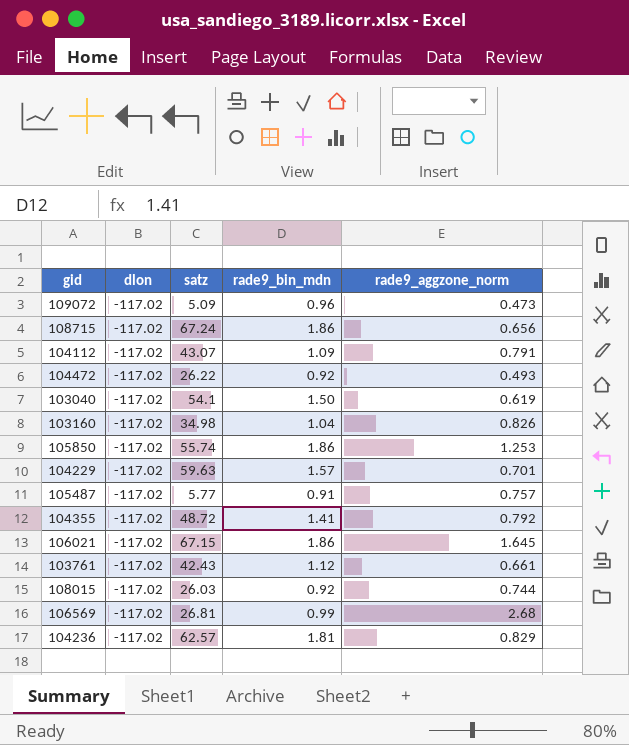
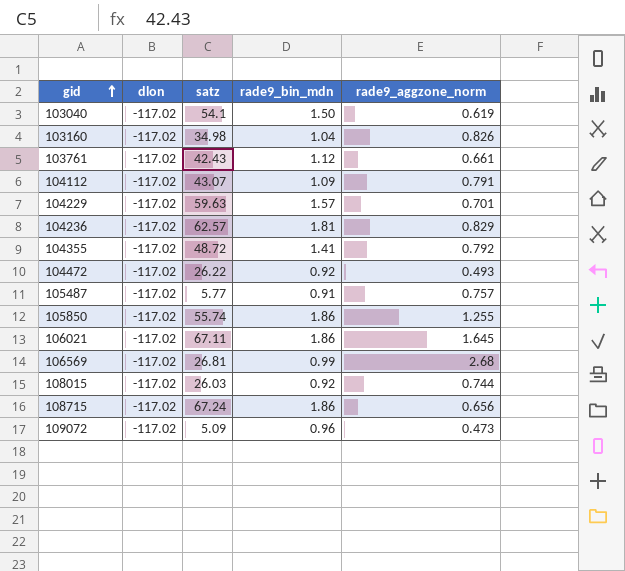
row order: none -> gid ascending
105850 | rade9_aggzone_norm: 1.253 -> 1.255
106021 | satz: 67.15 -> 67.11

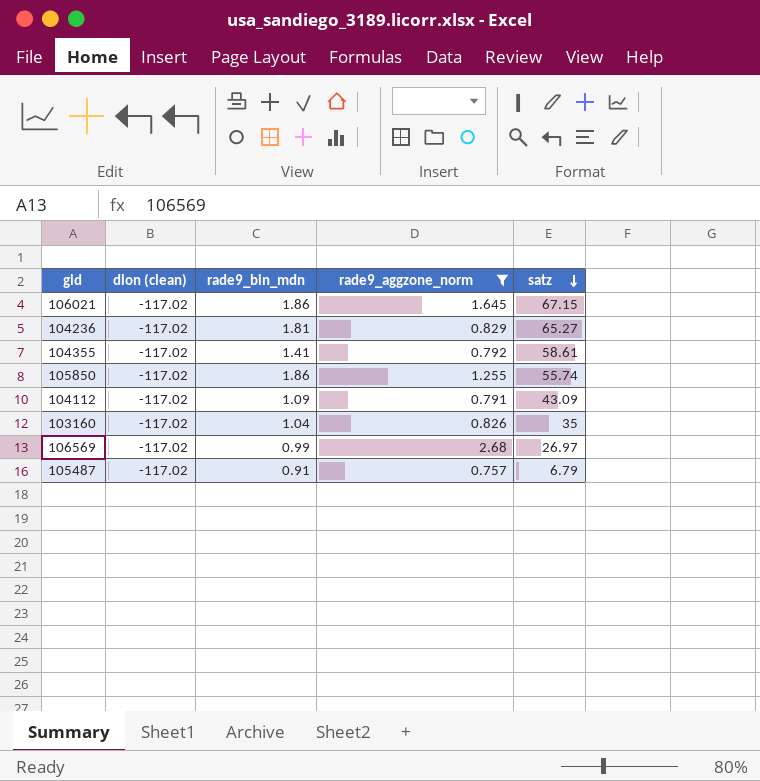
filter: none -> rade9_aggzone_norm >= 0.757
row order: gid ascending -> satz descending
column name: dlon -> dlon (clean)
column satz | position: 3 -> 5
106021 | satz: 67.11 -> 67.15
104236 | satz: 62.57 -> 65.27
104355 | satz: 48.72 -> 58.61
104112 | satz: 43.07 -> 43.09
103160 | satz: 34.98 -> 35
106569 | satz: 26.81 -> 26.97
105487 | satz: 5.77 -> 6.79

